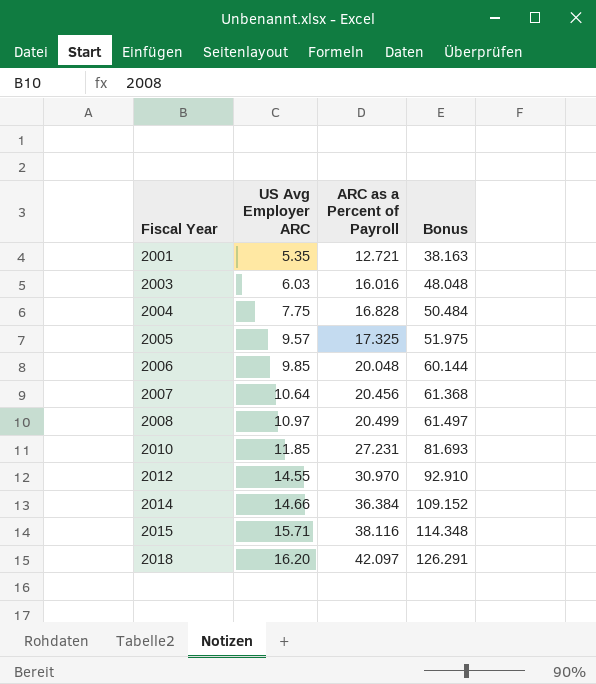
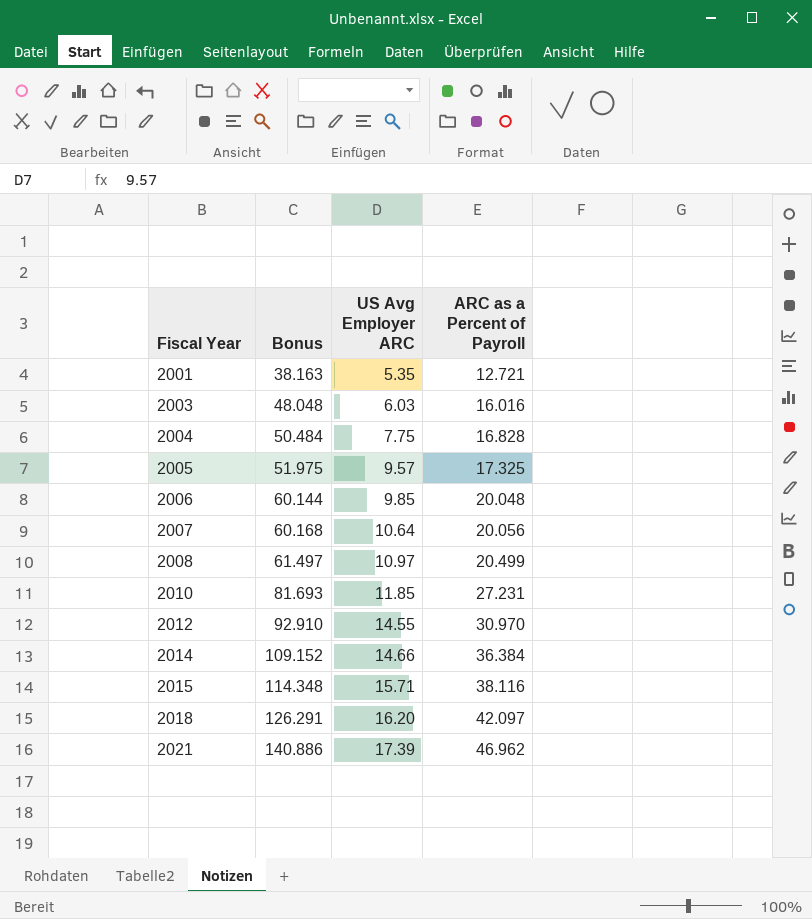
column Bonus | position: 4 -> 2
2007 | Bonus: 61.368 -> 60.168
2007 | ARC as a Percent of Payroll: 20.456 -> 20.056
row 2021: none -> 140.886 | 17.39 | 46.962

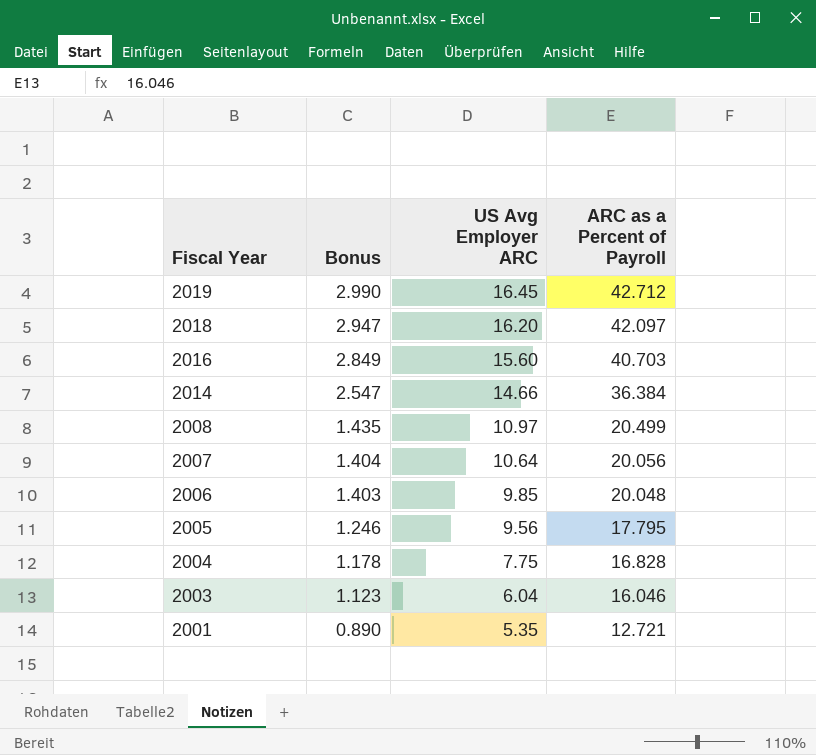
row order: Fiscal Year ascending -> Fiscal Year descending
column Bonus | formula: [ARC as a Percent of Payroll] * 3 -> [ARC as a Percent of Payroll] * 0.07
row 2010: 81.693 | 11.85 | 27.231 -> none
row 2012: 92.910 | 14.55 | 30.970 -> none
row 2015: 114.348 | 15.71 | 38.116 -> none
row 2021: 140.886 | 17.39 | 46.962 -> none
row 2019: none -> 2.990 | 16.45 | 42.712
row 2016: none -> 2.849 | 15.60 | 40.703
2005 | US Avg Employer ARC: 9.57 -> 9.56
2005 | ARC as a Percent of Payroll: 17.325 -> 17.795
2003 | US Avg Employer ARC: 6.03 -> 6.04
2003 | ARC as a Percent of Payroll: 16.016 -> 16.046

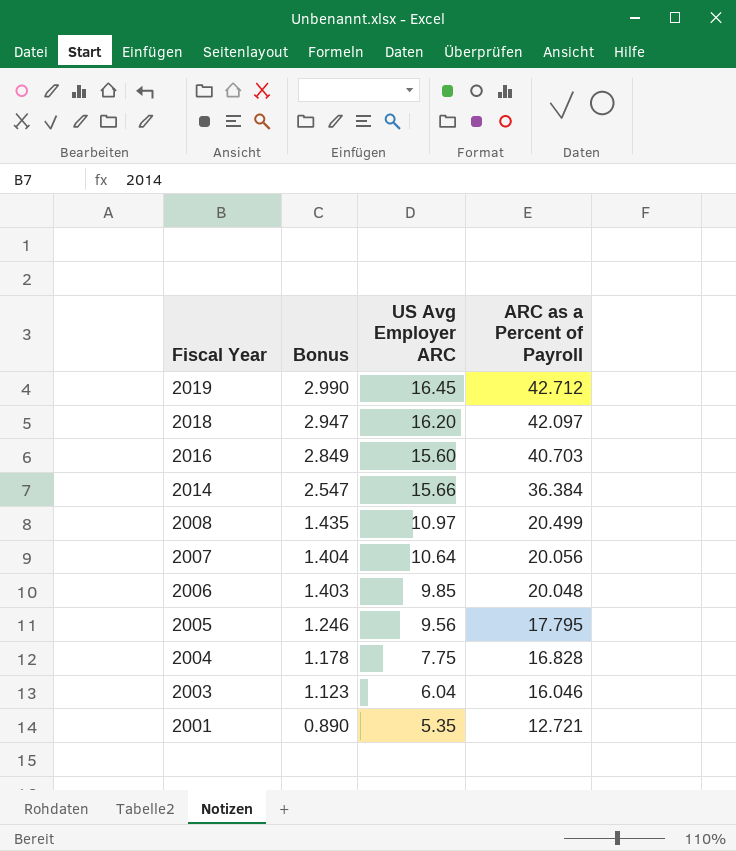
2014 | US Avg Employer ARC: 14.66 -> 15.66

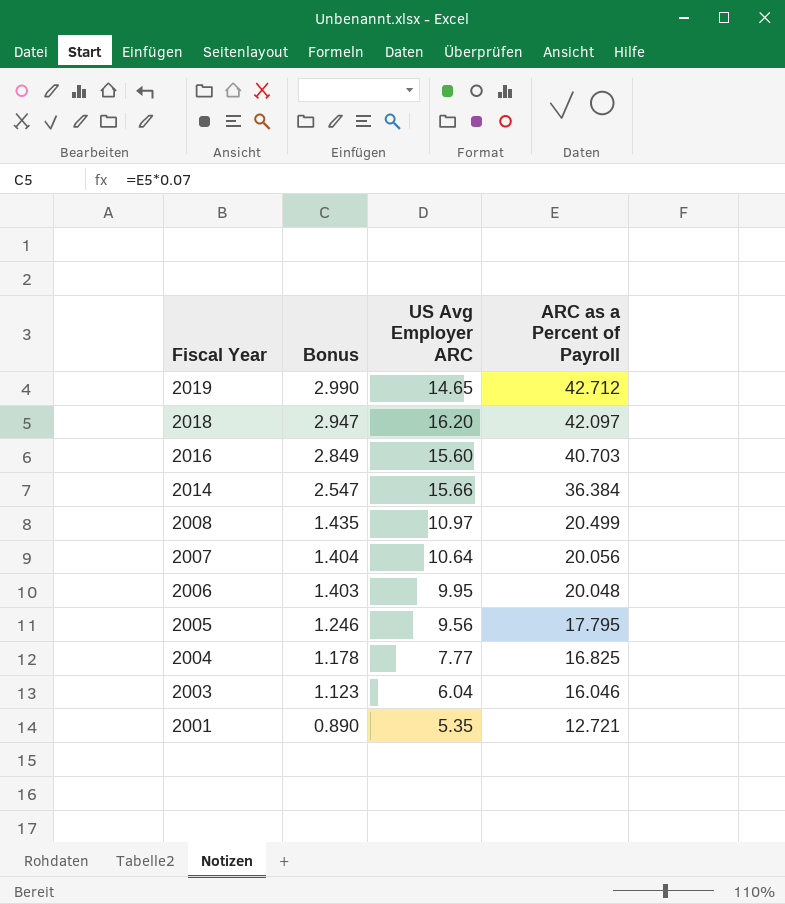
2019 | US Avg Employer ARC: 16.45 -> 14.65
2006 | US Avg Employer ARC: 9.85 -> 9.95
2004 | US Avg Employer ARC: 7.75 -> 7.77
2004 | ARC as a Percent of Payroll: 16.828 -> 16.825

